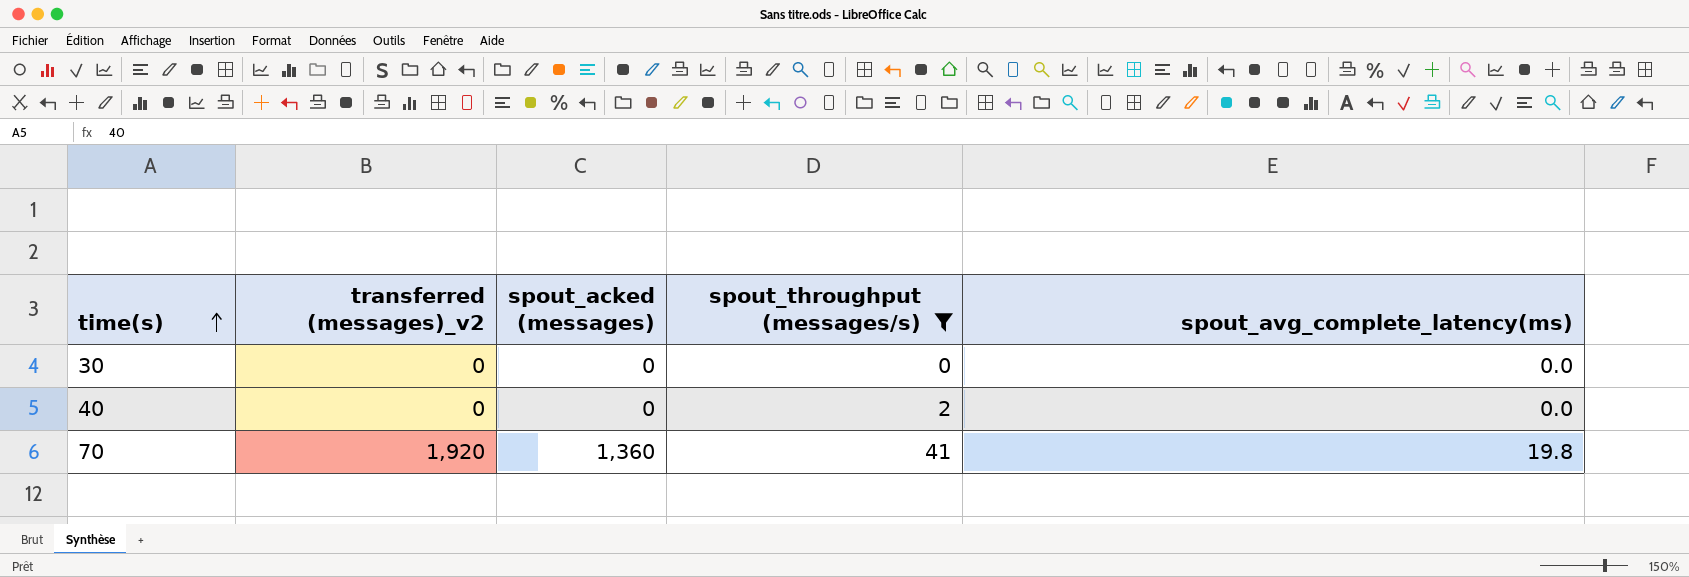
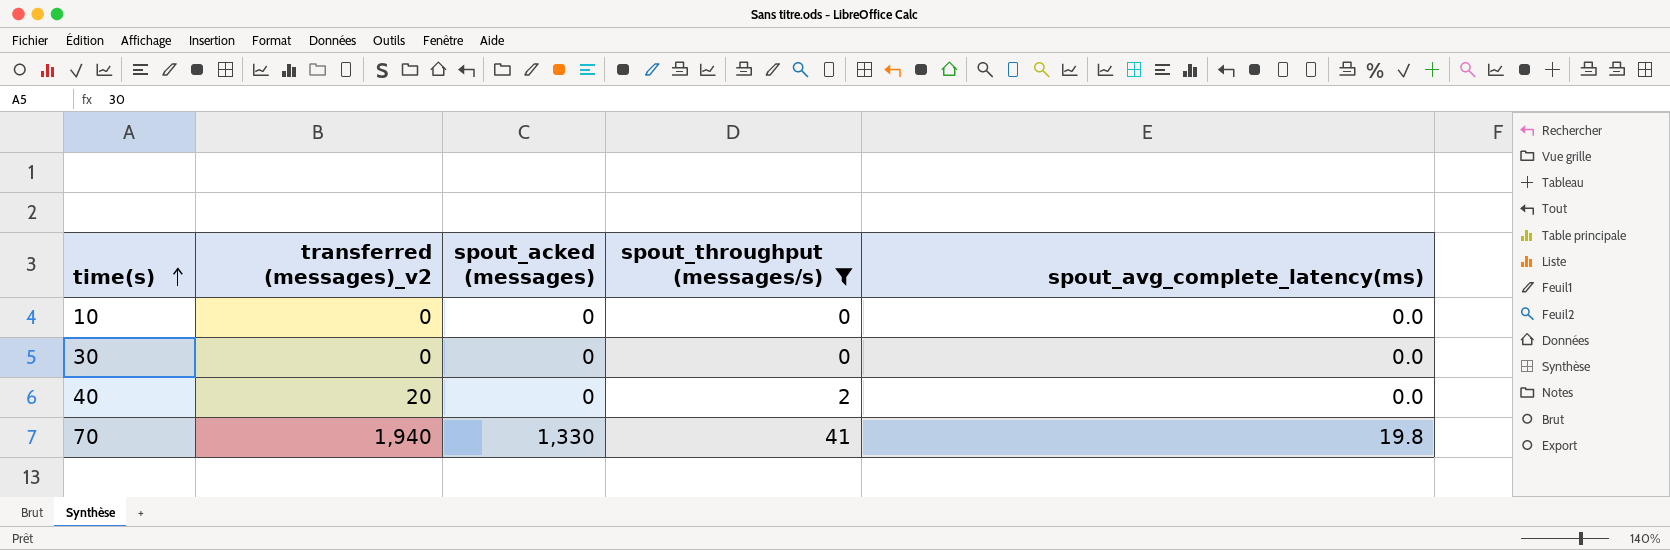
row 10: none -> 0 | 0 | 0 | 0.0
40 | transferred (messages)_v2: 0 -> 20
70 | transferred (messages)_v2: 1,920 -> 1,940
70 | spout_acked (messages): 1,360 -> 1,330

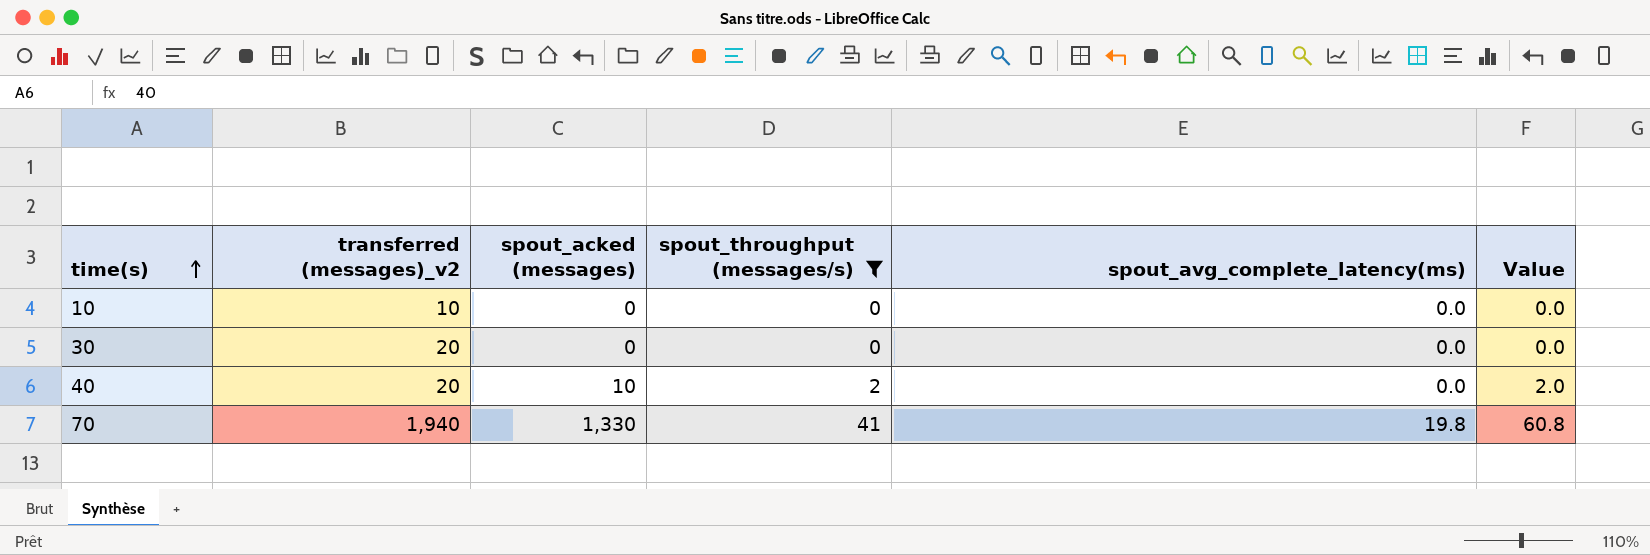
column Value | formula: none -> [spout_throughput (messages/s)] + [spout_avg_complete_latency(ms)]
10 | transferred (messages)_v2: 0 -> 10
30 | transferred (messages)_v2: 0 -> 20
40 | spout_acked (messages): 0 -> 10

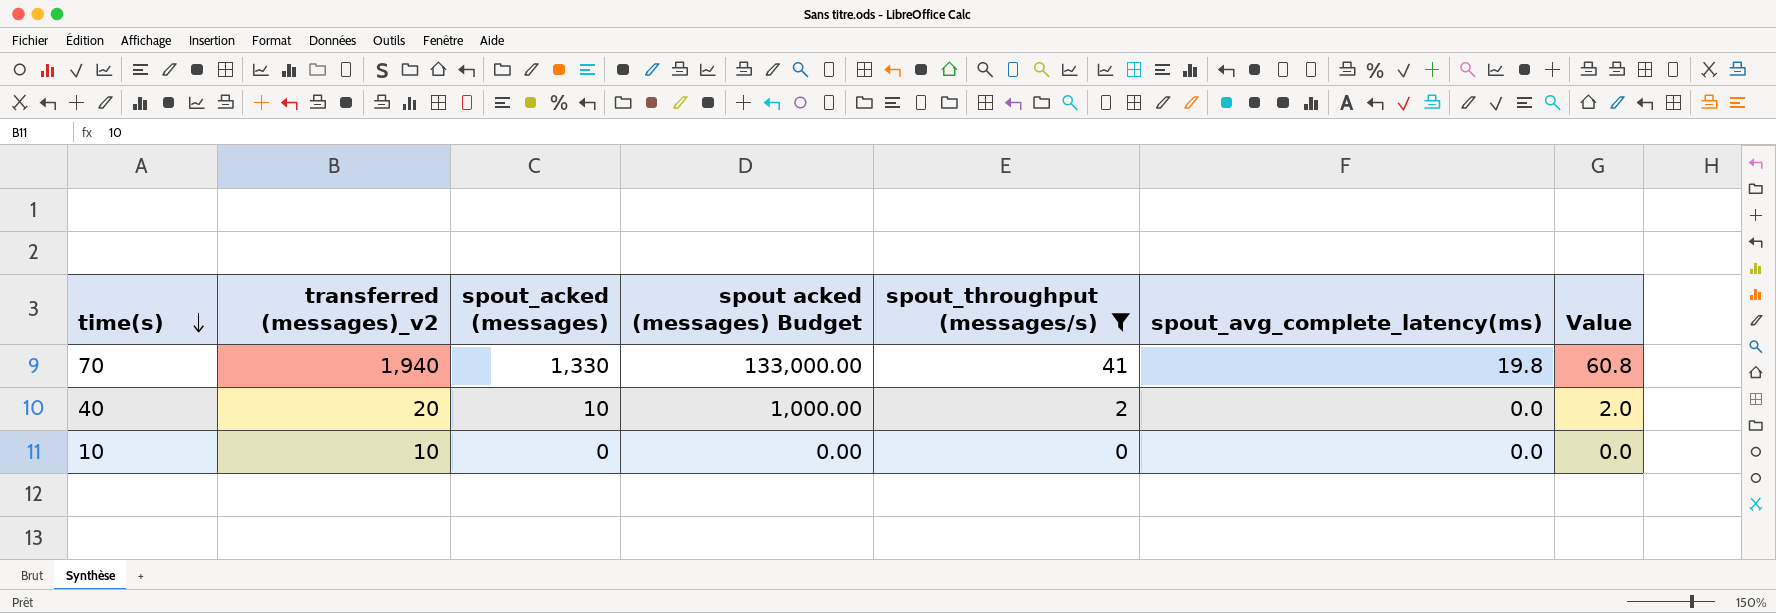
row order: time(s) ascending -> time(s) descending
column spout acked (messages) Budget | formula: none -> [spout_acked (messages)] * 100
row 30: 20 | 0 | 0 | 0.0 | 0.0 -> none

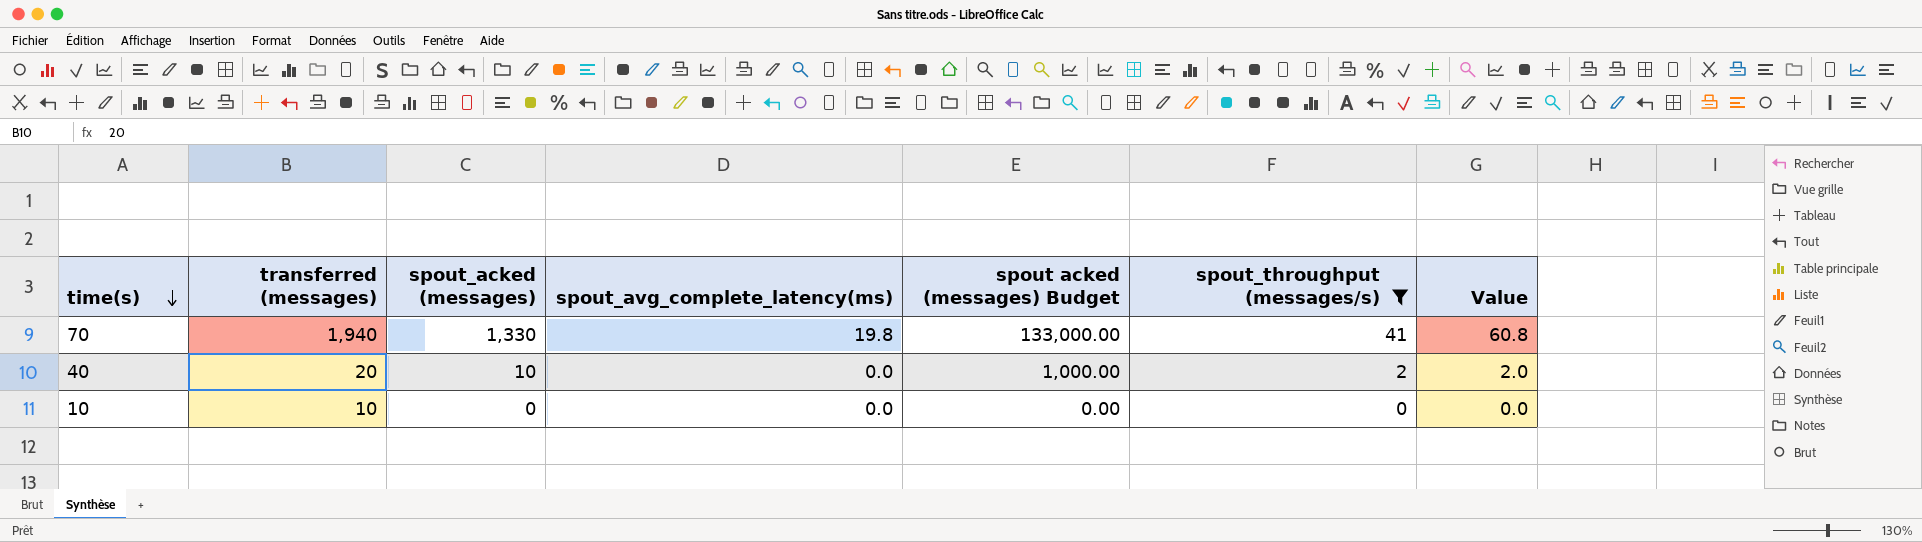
column name: transferred (messages)_v2 -> transferred (messages)
column spout_avg_complete_latency(ms) | position: 6 -> 4

